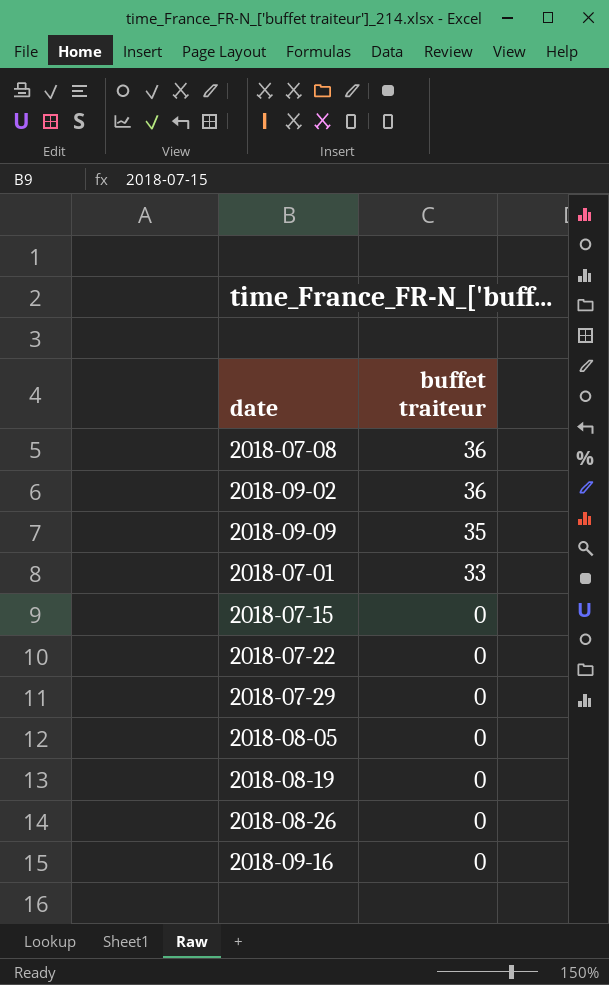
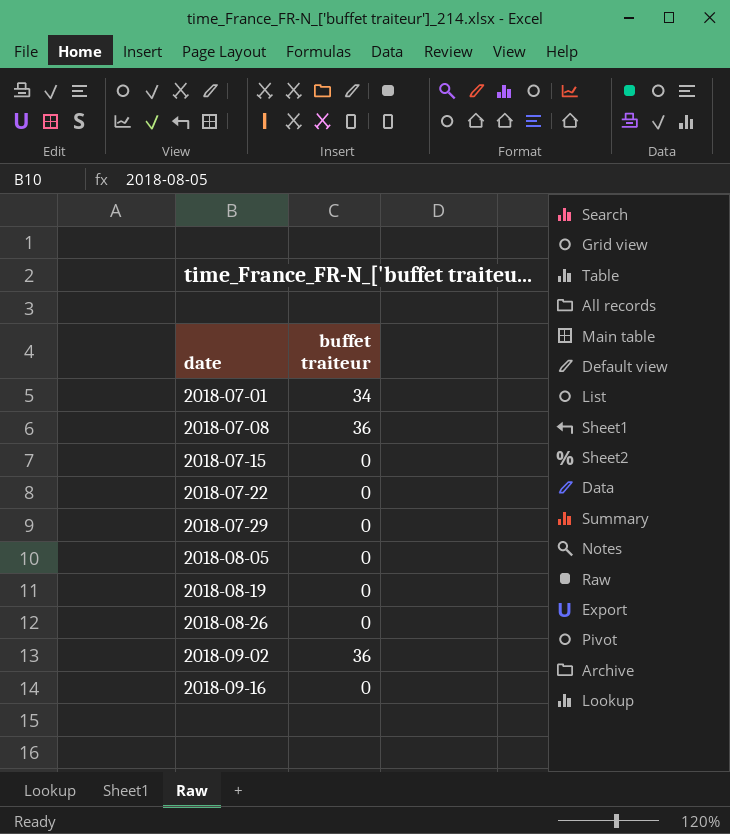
row order: buffet traiteur descending -> date ascending
row 2018-09-09: 35 -> none
2018-07-01 | buffet traiteur: 33 -> 34

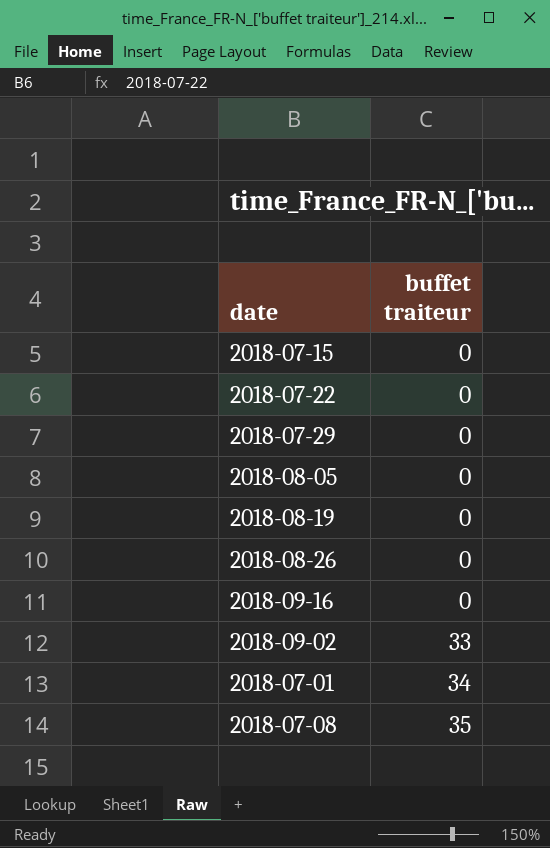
row order: date ascending -> buffet traiteur ascending
2018-09-02 | buffet traiteur: 36 -> 33
2018-07-08 | buffet traiteur: 36 -> 35

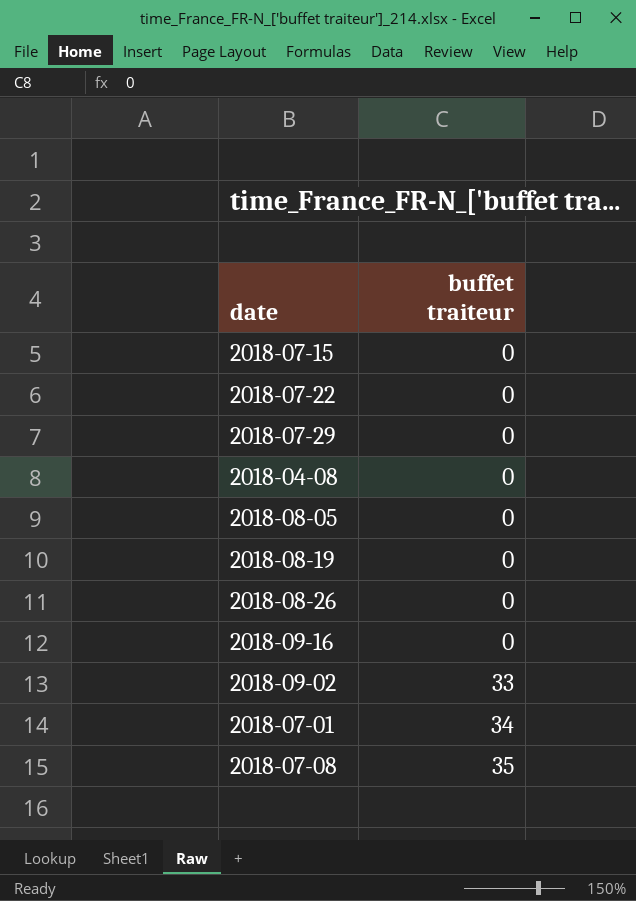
row 2018-04-08: none -> 0

